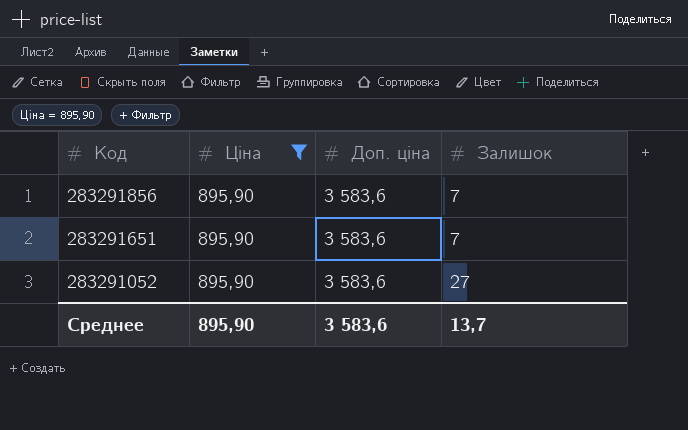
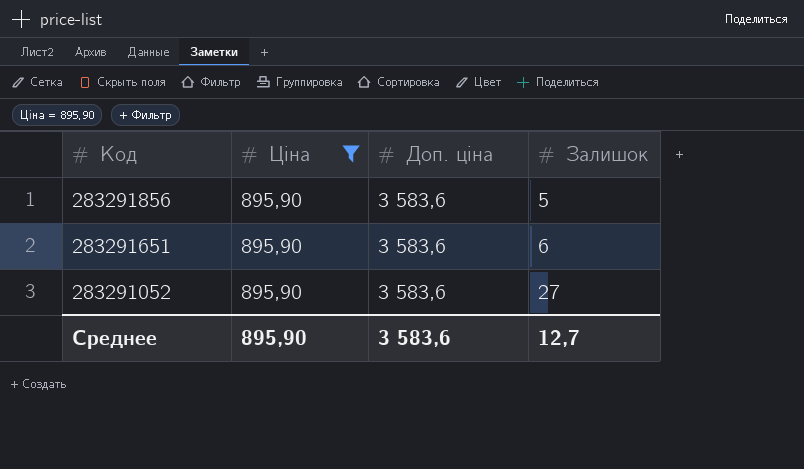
283291856 | Залишок: 7 -> 5
283291651 | Залишок: 7 -> 6
Среднее | Залишок: 13,7 -> 12,7

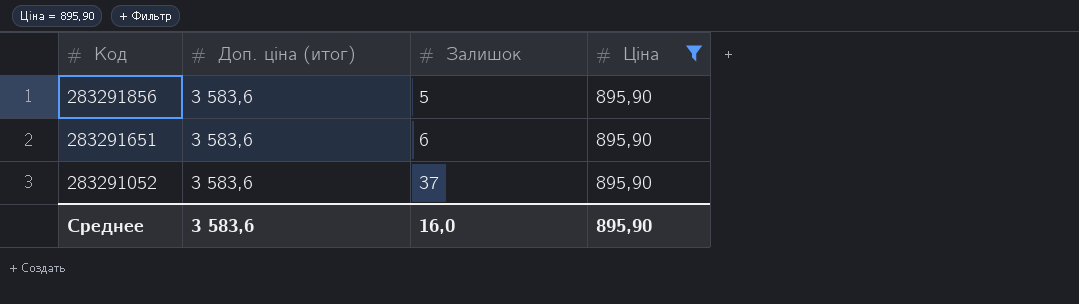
column name: Доп. ціна -> Доп. ціна (итог)
column Ціна | position: 2 -> 4
283291052 | Залишок: 27 -> 37
Среднее | Залишок: 12,7 -> 16,0

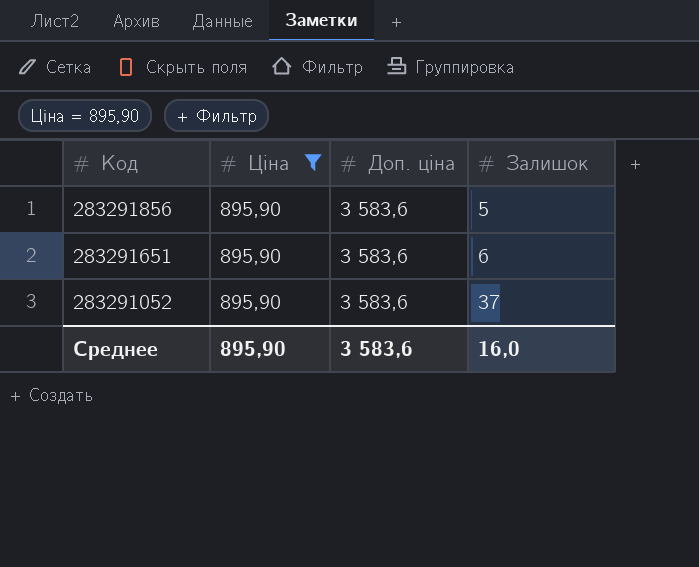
column Ціна | position: 4 -> 2
column name: Доп. ціна (итог) -> Доп. ціна

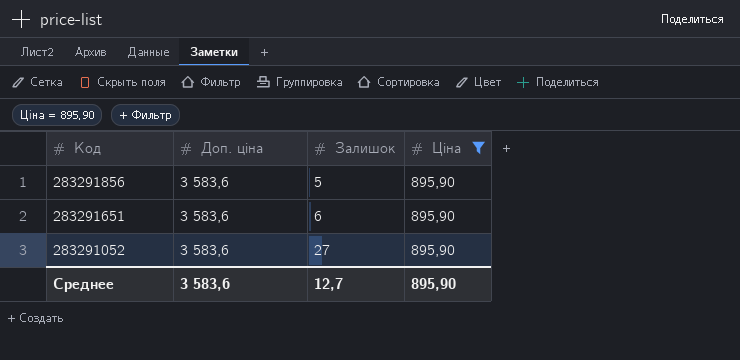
column Ціна | position: 2 -> 4
283291052 | Залишок: 37 -> 27
Среднее | Залишок: 16,0 -> 12,7

